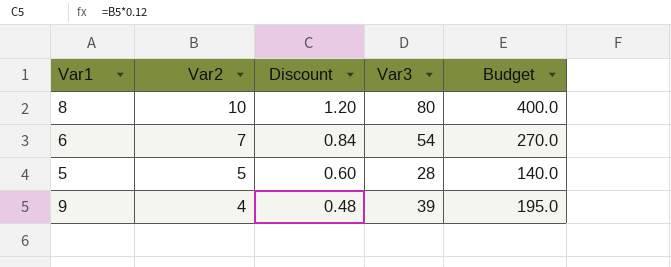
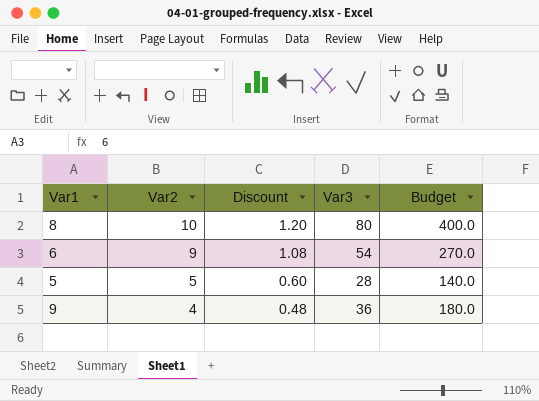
6 | Var2: 7 -> 9
6 | Discount: 0.84 -> 1.08
9 | Var3: 39 -> 36
9 | Budget: 195.0 -> 180.0

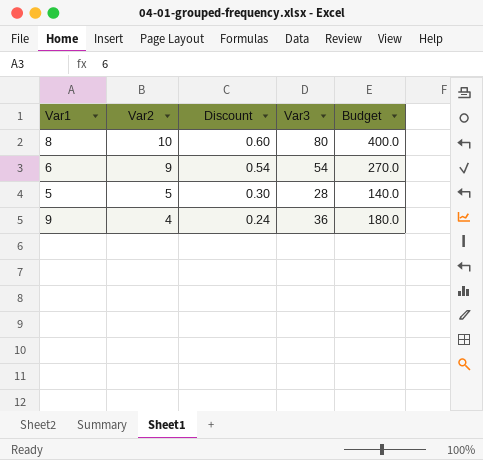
column Discount | formula: [Var2] * 0.12 -> [Var2] * 0.06

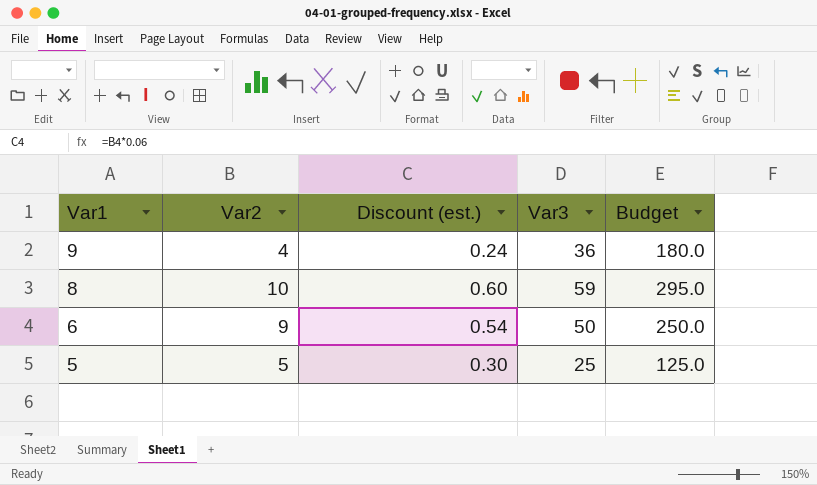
row order: Var2 descending -> Var1 descending
column name: Discount -> Discount (est.)
8 | Var3: 80 -> 59
8 | Budget: 400.0 -> 295.0
6 | Var3: 54 -> 50
6 | Budget: 270.0 -> 250.0
5 | Var3: 28 -> 25
5 | Budget: 140.0 -> 125.0

